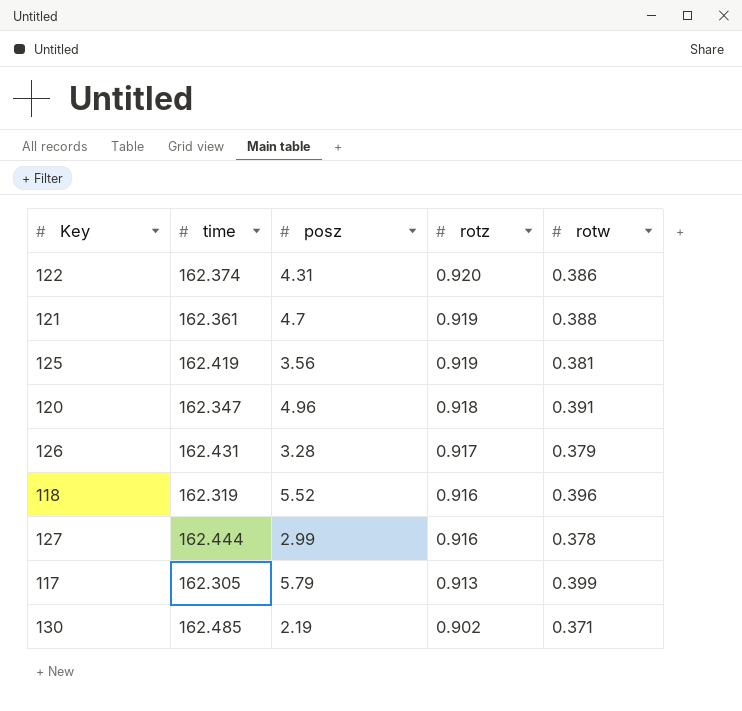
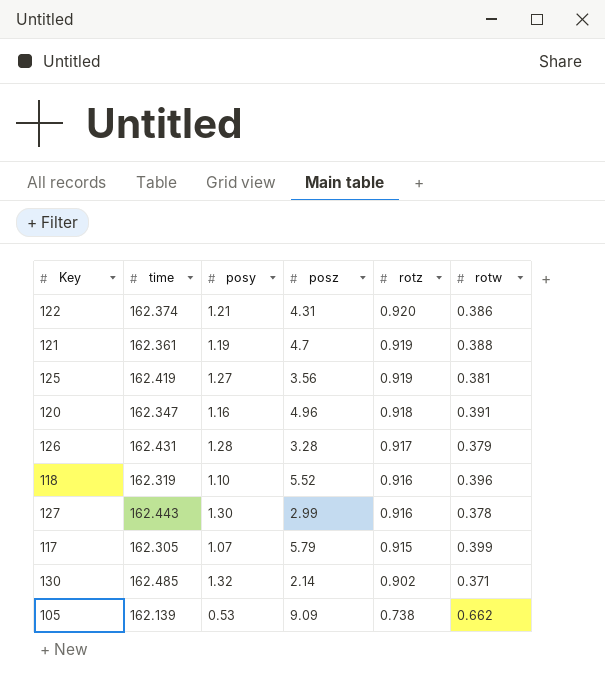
column posy | position: none -> 3
127 | time: 162.444 -> 162.443
117 | rotz: 0.913 -> 0.915
130 | posz: 2.19 -> 2.14
row 105: none -> 162.139 | 0.53 | 9.09 | 0.738 | 0.662

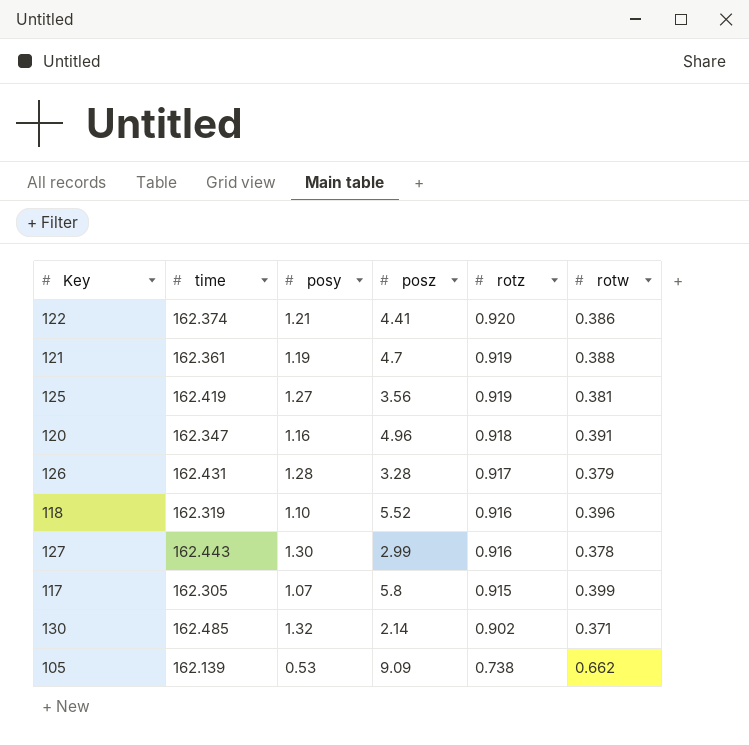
122 | posz: 4.31 -> 4.41
117 | posz: 5.79 -> 5.8

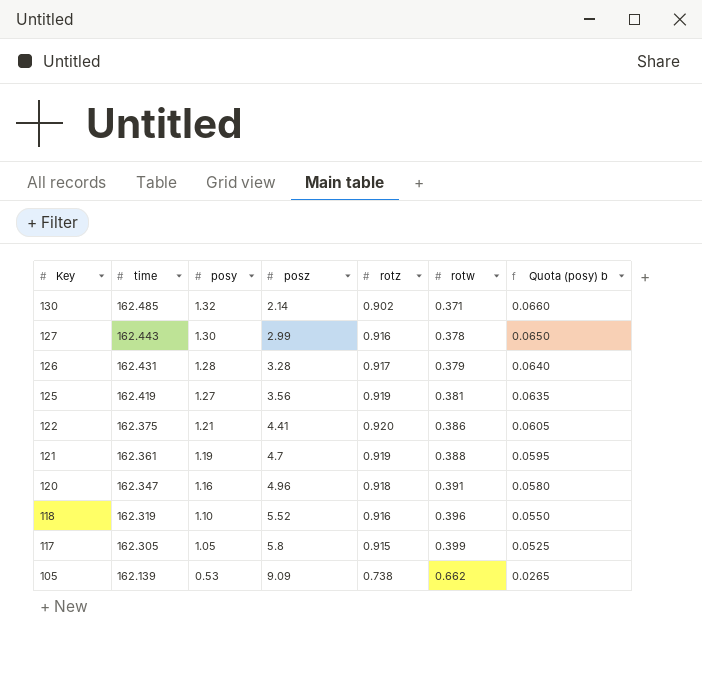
row order: rotz descending -> Key descending
column Quota (posy) b | formula: none -> [posy] * 0.05
122 | time: 162.374 -> 162.375
117 | posy: 1.07 -> 1.05

